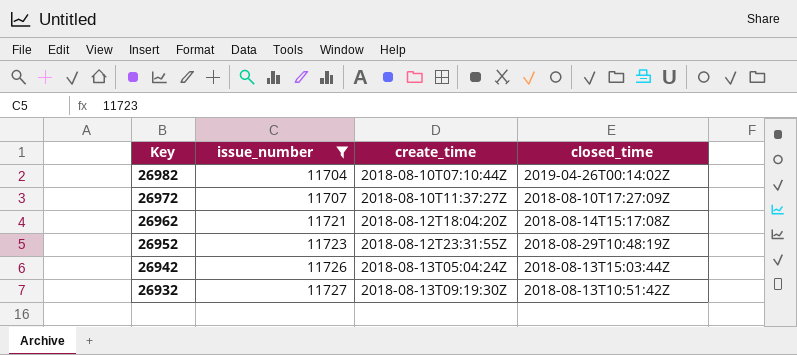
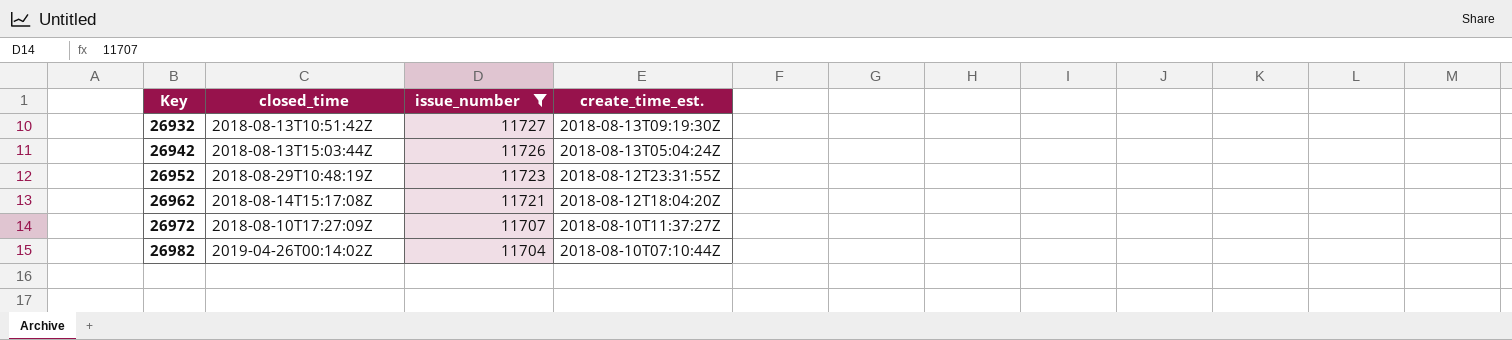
row order: Key descending -> Key ascending
column closed_time | position: 4 -> 2
column name: create_time -> create_time_est.

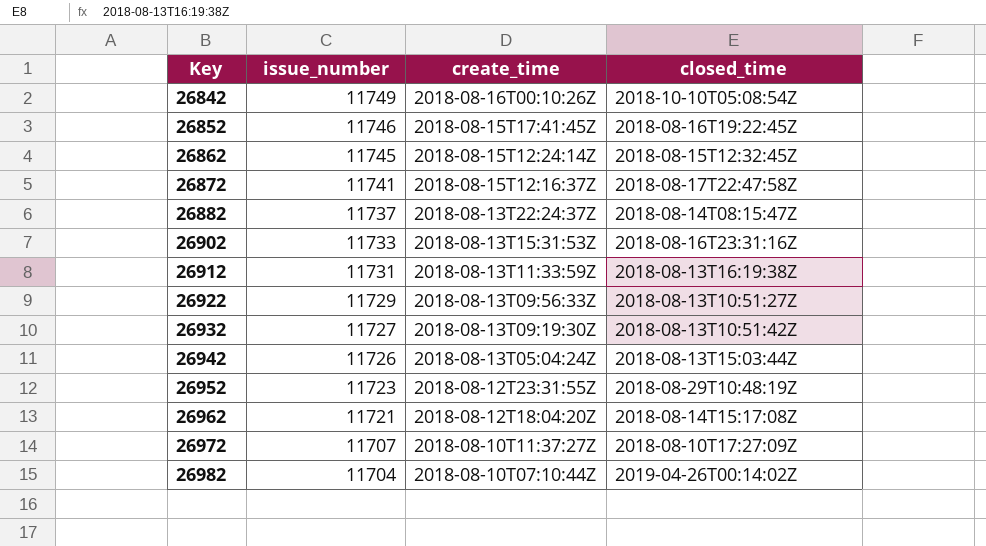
filter: issue_number <= 11727 -> none
column name: create_time_est. -> create_time
column closed_time | position: 2 -> 4

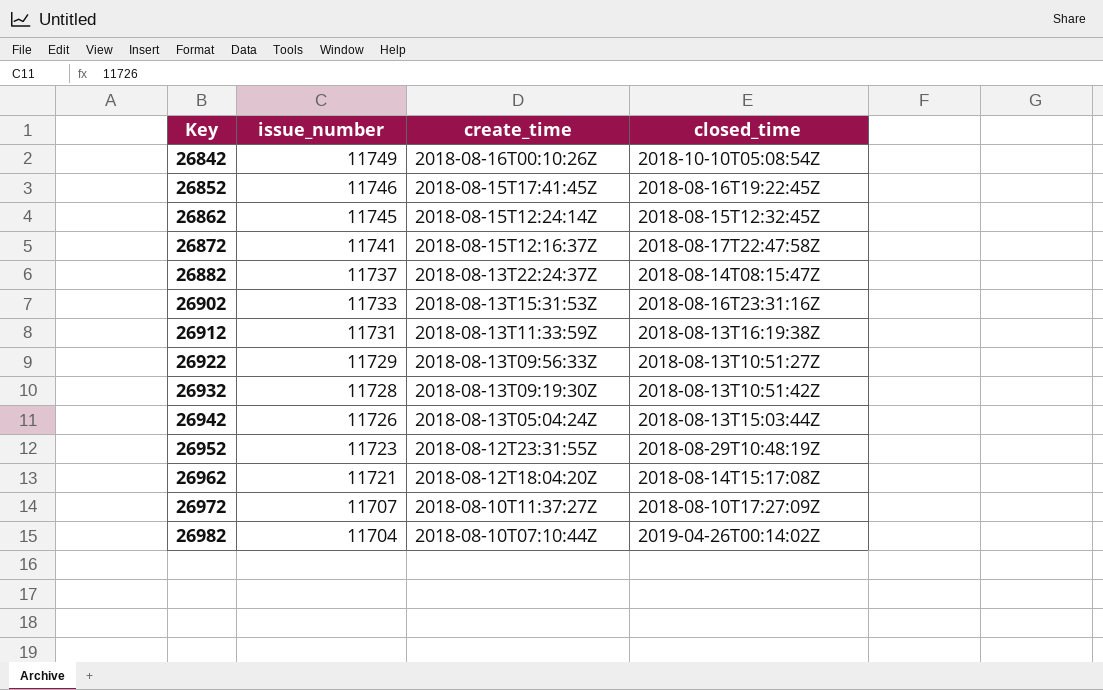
26932 | issue_number: 11727 -> 11728

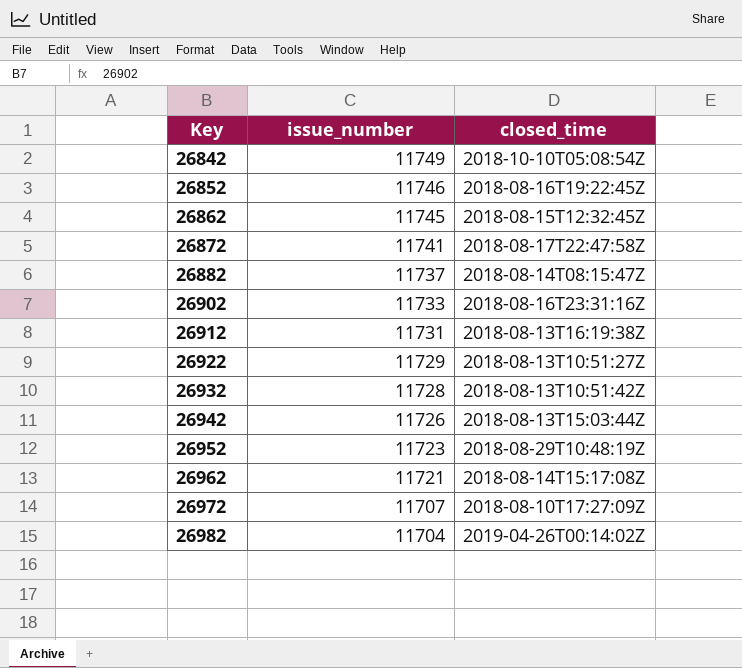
column create_time | position: 3 -> none

